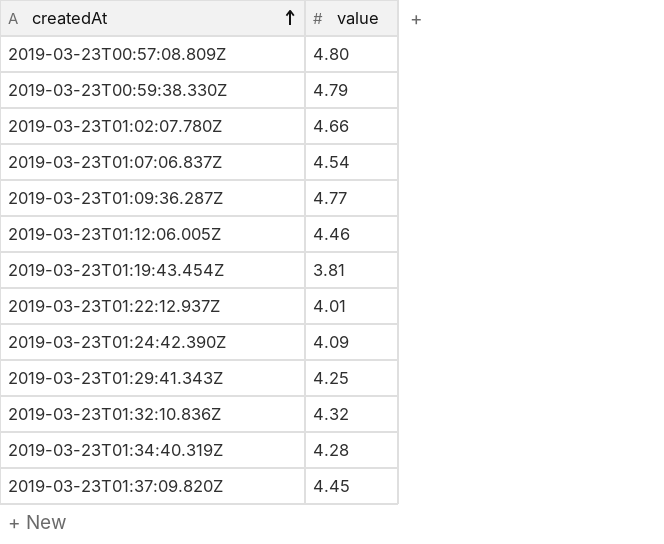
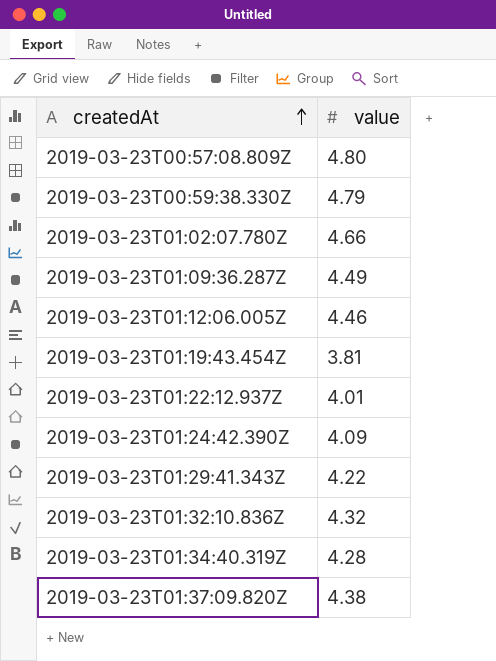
row 2019-03-23T01:07:06.837Z: 4.54 -> none
2019-03-23T01:09:36.287Z | value: 4.77 -> 4.49
2019-03-23T01:29:41.343Z | value: 4.25 -> 4.22
2019-03-23T01:37:09.820Z | value: 4.45 -> 4.38

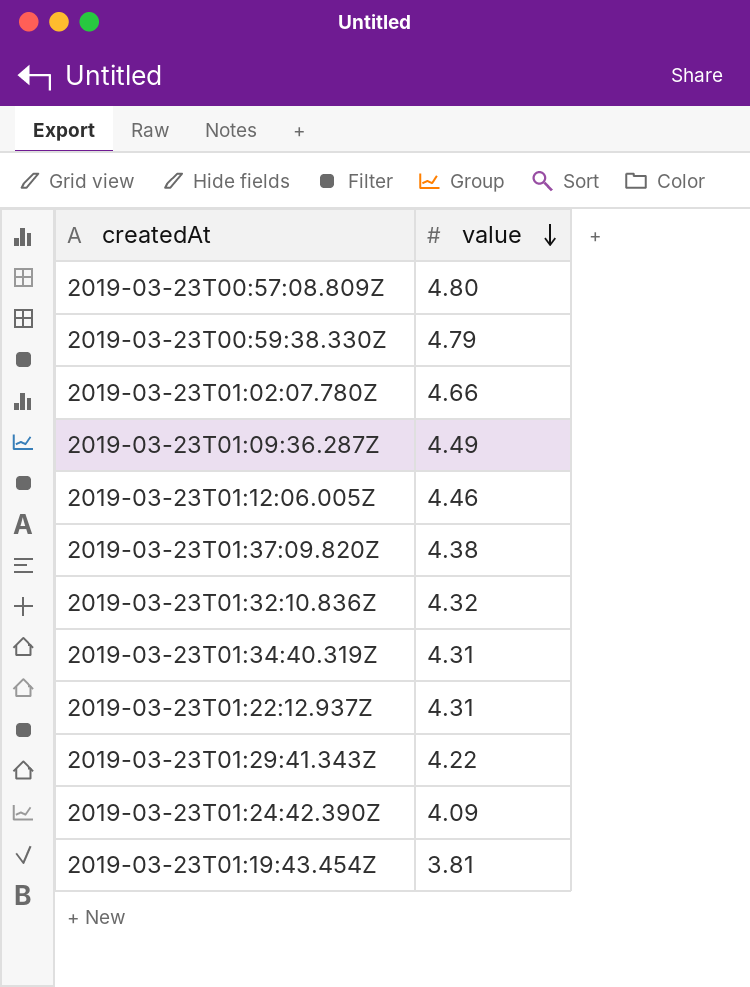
row order: createdAt ascending -> value descending
2019-03-23T01:34:40.319Z | value: 4.28 -> 4.31
2019-03-23T01:22:12.937Z | value: 4.01 -> 4.31

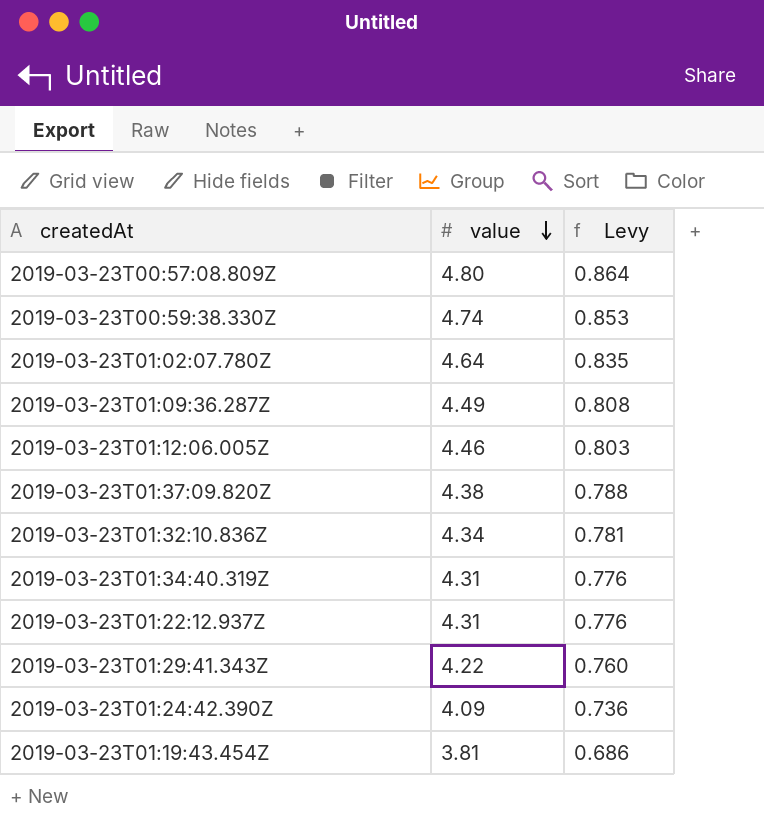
column Levy | formula: none -> [value] * 0.18
2019-03-23T00:59:38.330Z | value: 4.79 -> 4.74
2019-03-23T01:02:07.780Z | value: 4.66 -> 4.64
2019-03-23T01:32:10.836Z | value: 4.32 -> 4.34

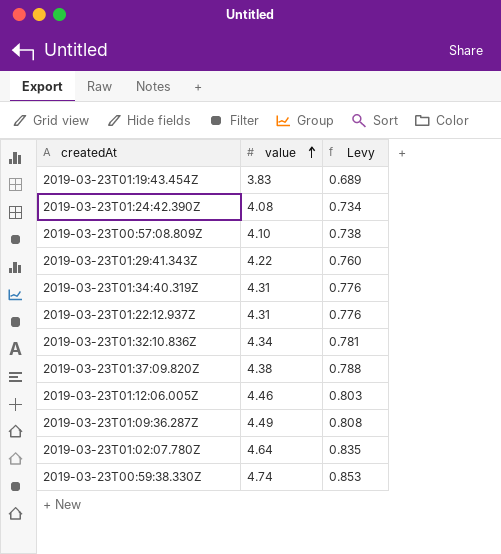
row order: value descending -> value ascending
2019-03-23T01:19:43.454Z | value: 3.81 -> 3.83
2019-03-23T01:19:43.454Z | Levy: 0.686 -> 0.689
2019-03-23T01:24:42.390Z | value: 4.09 -> 4.08
2019-03-23T01:24:42.390Z | Levy: 0.736 -> 0.734
2019-03-23T00:57:08.809Z | value: 4.80 -> 4.10
2019-03-23T00:57:08.809Z | Levy: 0.864 -> 0.738

